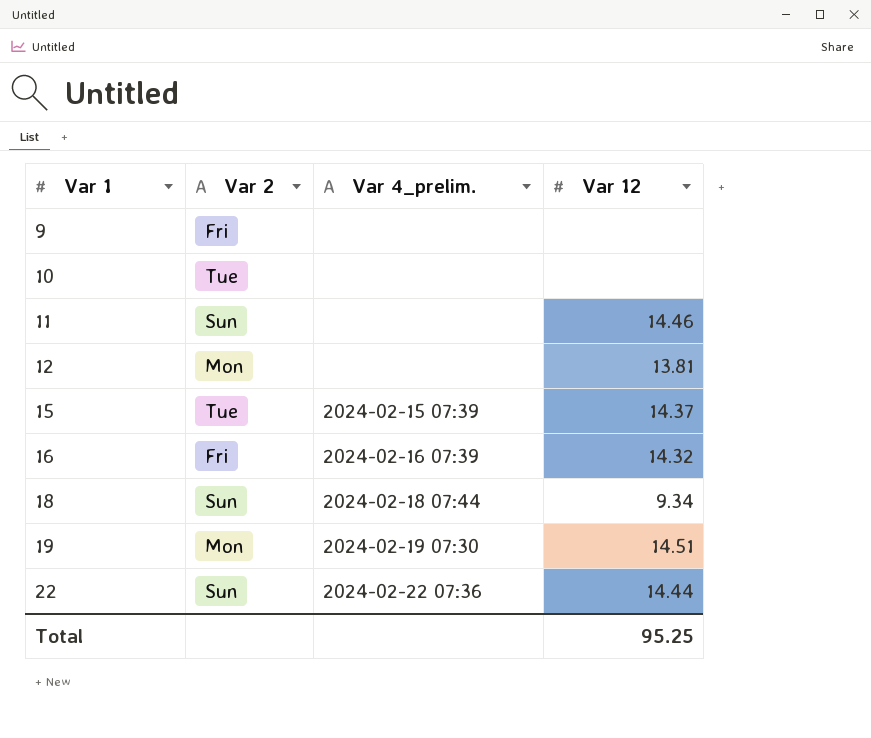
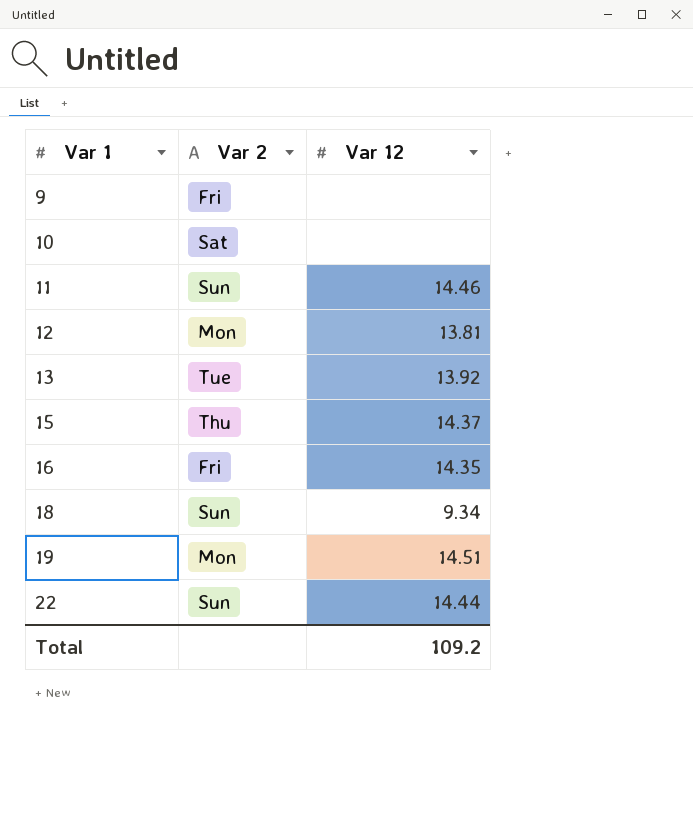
column Var 4_prelim. | position: 3 -> none
10 | Var 2: Tue -> Sat
row 13: none -> Tue | 13.92
15 | Var 2: Tue -> Thu
16 | Var 12: 14.32 -> 14.35
Total | Var 12: 95.25 -> 109.2

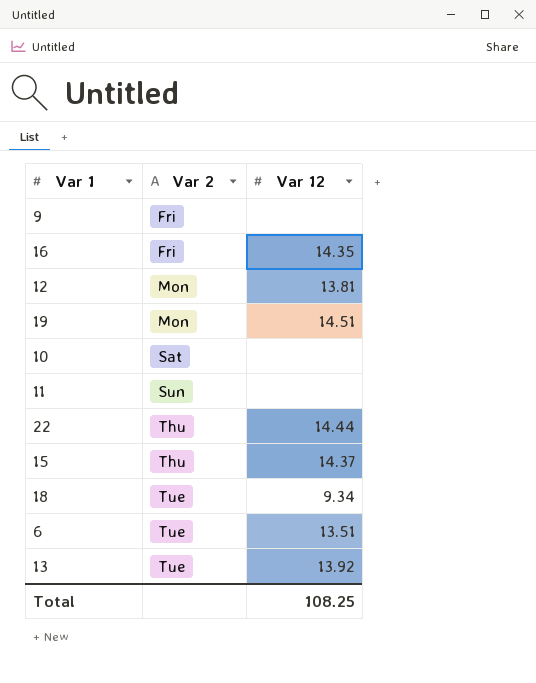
row order: Var 1 ascending -> Var 2 ascending
11 | Var 12: 14.46 -> none
22 | Var 2: Sun -> Thu
18 | Var 2: Sun -> Tue
row 6: none -> Tue | 13.51
Total | Var 12: 109.2 -> 108.25

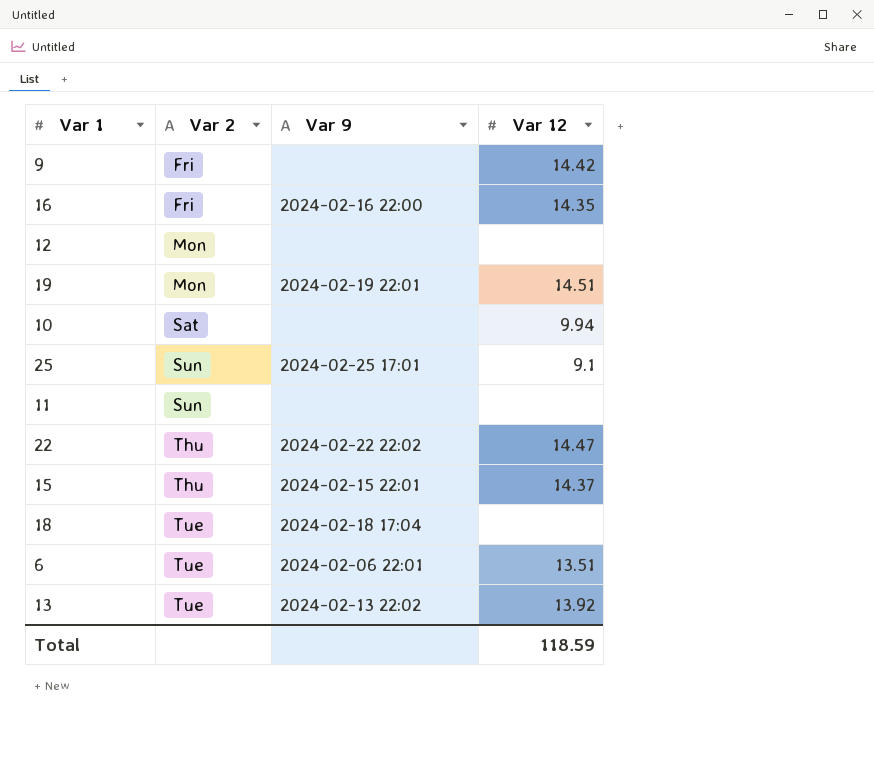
column Var 9 | position: none -> 3
9 | Var 12: none -> 14.42
12 | Var 12: 13.81 -> none
10 | Var 12: none -> 9.94
row 25: none -> Sun | 2024-02-25 17:01 | 9.1
22 | Var 12: 14.44 -> 14.47
18 | Var 12: 9.34 -> none
Total | Var 12: 108.25 -> 118.59

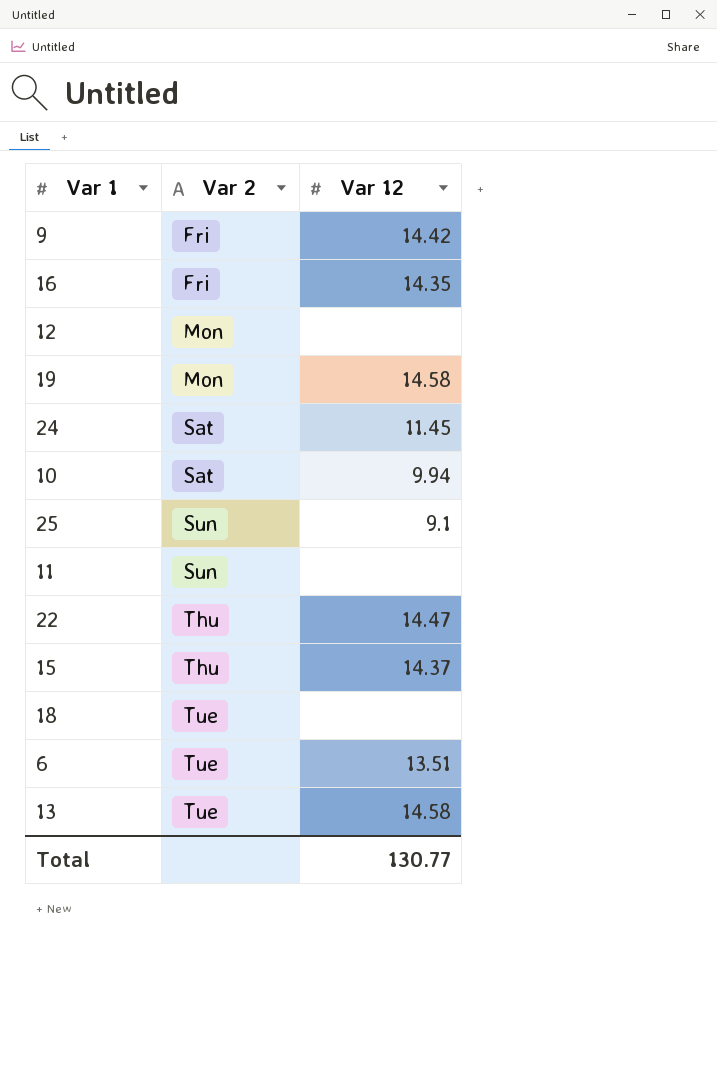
column Var 9 | position: 3 -> none
19 | Var 12: 14.51 -> 14.58
row 24: none -> Sat | 11.45
13 | Var 12: 13.92 -> 14.58
Total | Var 12: 118.59 -> 130.77

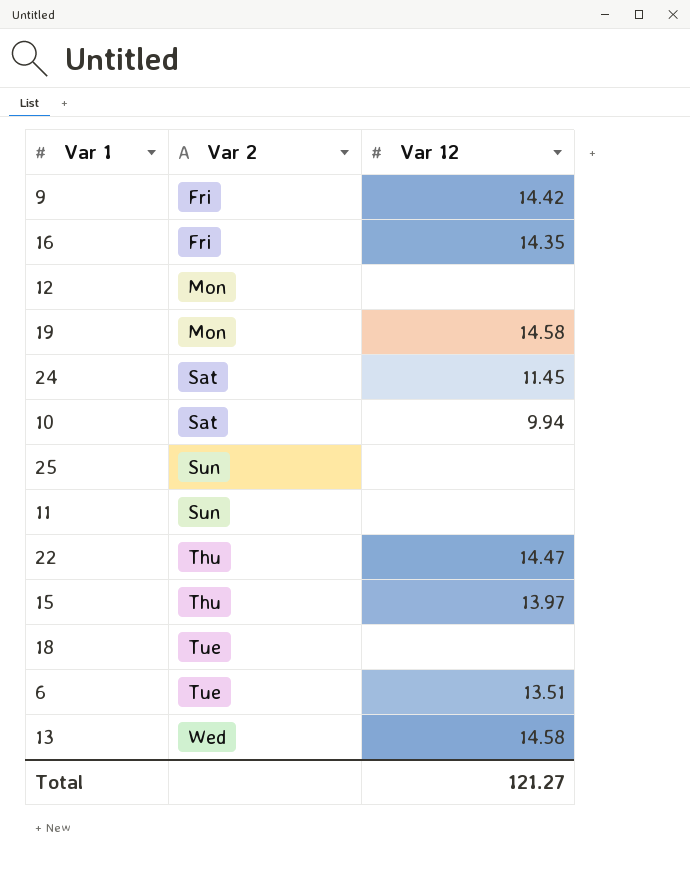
25 | Var 12: 9.1 -> none
15 | Var 12: 14.37 -> 13.97
13 | Var 2: Tue -> Wed
Total | Var 12: 130.77 -> 121.27

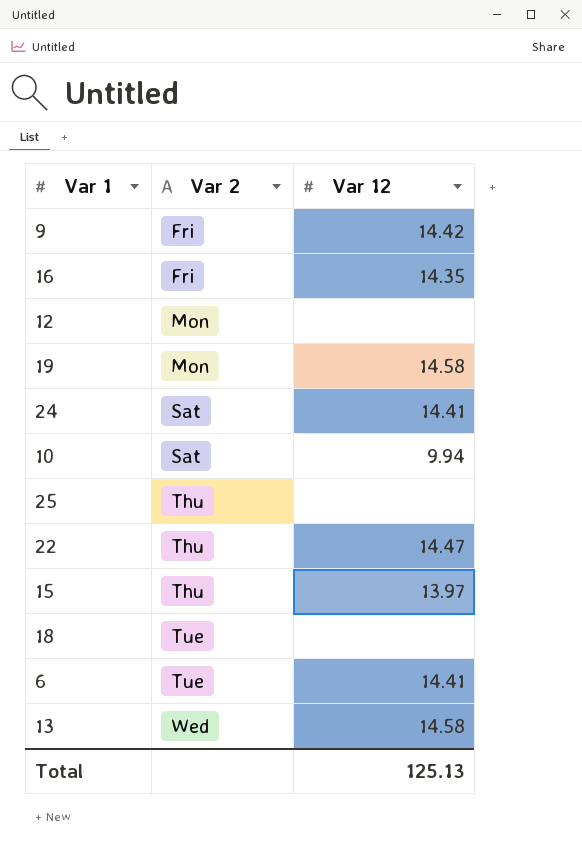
row 11: Sun | none -> none
24 | Var 12: 11.45 -> 14.41
25 | Var 2: Sun -> Thu
6 | Var 12: 13.51 -> 14.41
Total | Var 12: 121.27 -> 125.13

